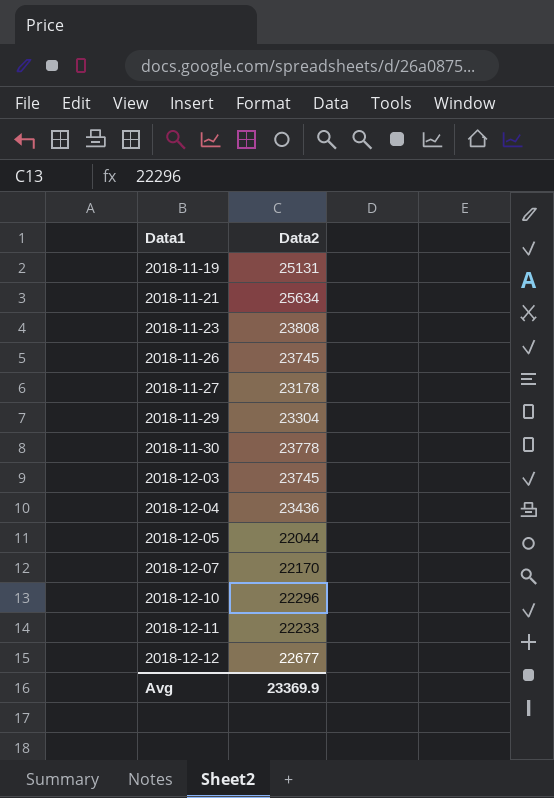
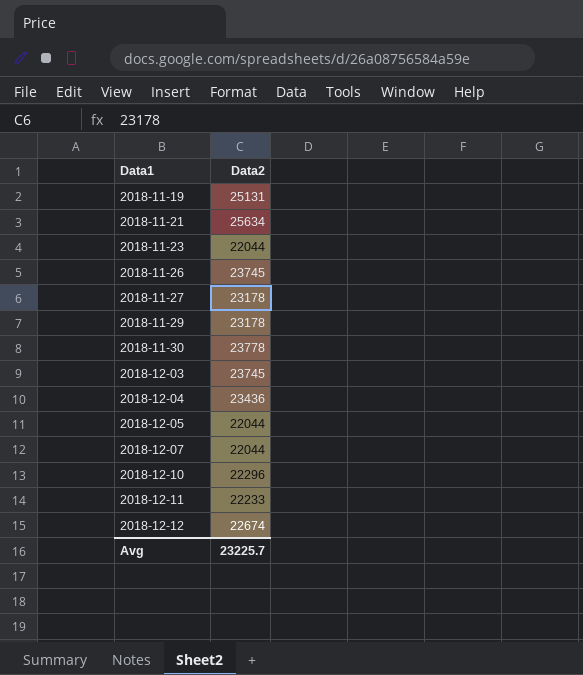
2018-11-23 | Data2: 23808 -> 22044
2018-11-29 | Data2: 23304 -> 23178
2018-12-07 | Data2: 22170 -> 22044
2018-12-12 | Data2: 22677 -> 22674
Avg | Data2: 23369.9 -> 23225.7

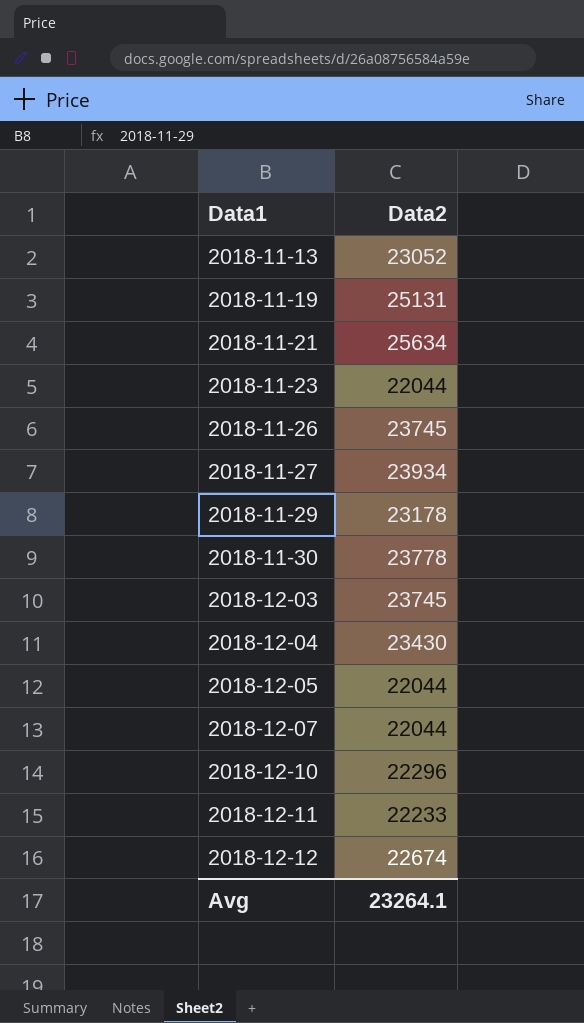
row 2018-11-13: none -> 23052
2018-11-27 | Data2: 23178 -> 23934
2018-12-04 | Data2: 23436 -> 23430
Avg | Data2: 23225.7 -> 23264.1

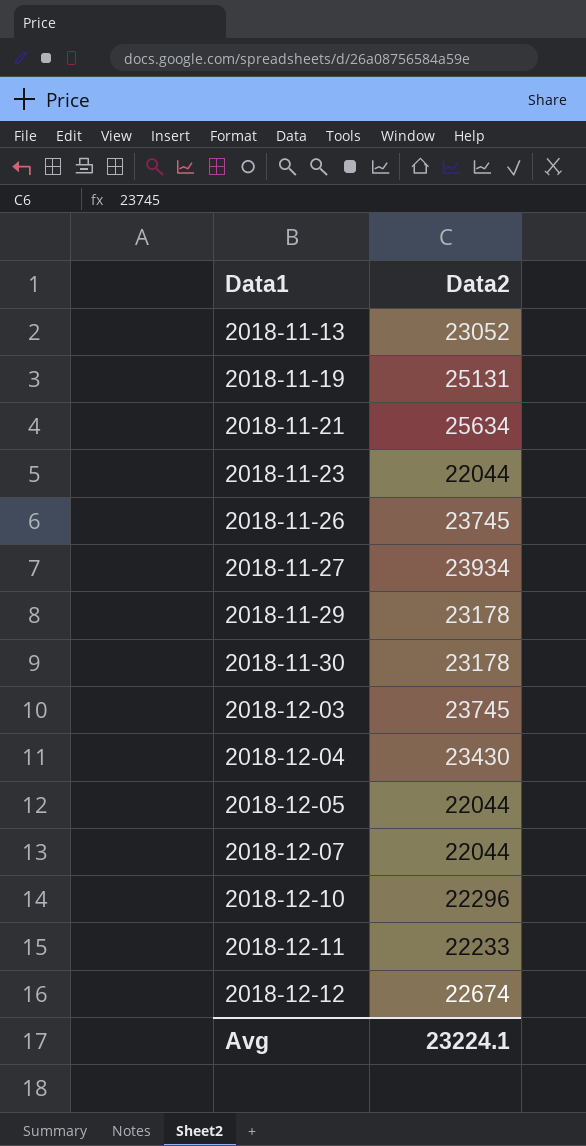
2018-11-30 | Data2: 23778 -> 23178
Avg | Data2: 23264.1 -> 23224.1

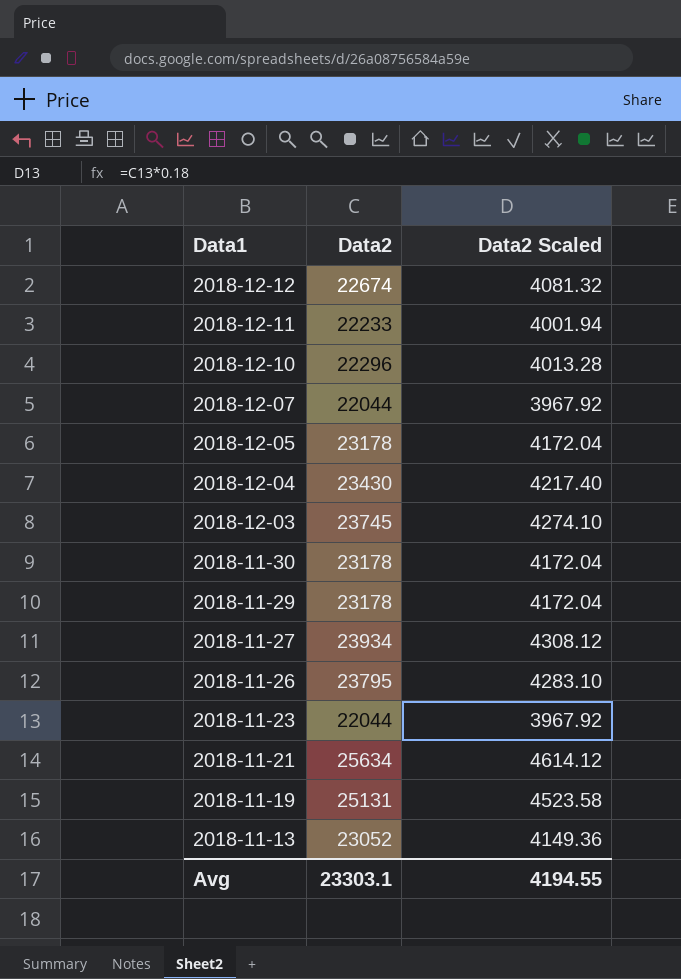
row order: Data1 ascending -> Data1 descending
column Data2 Scaled | formula: none -> [Data2] * 0.18
2018-12-05 | Data2: 22044 -> 23178
2018-11-26 | Data2: 23745 -> 23795
Avg | Data2: 23224.1 -> 23303.1

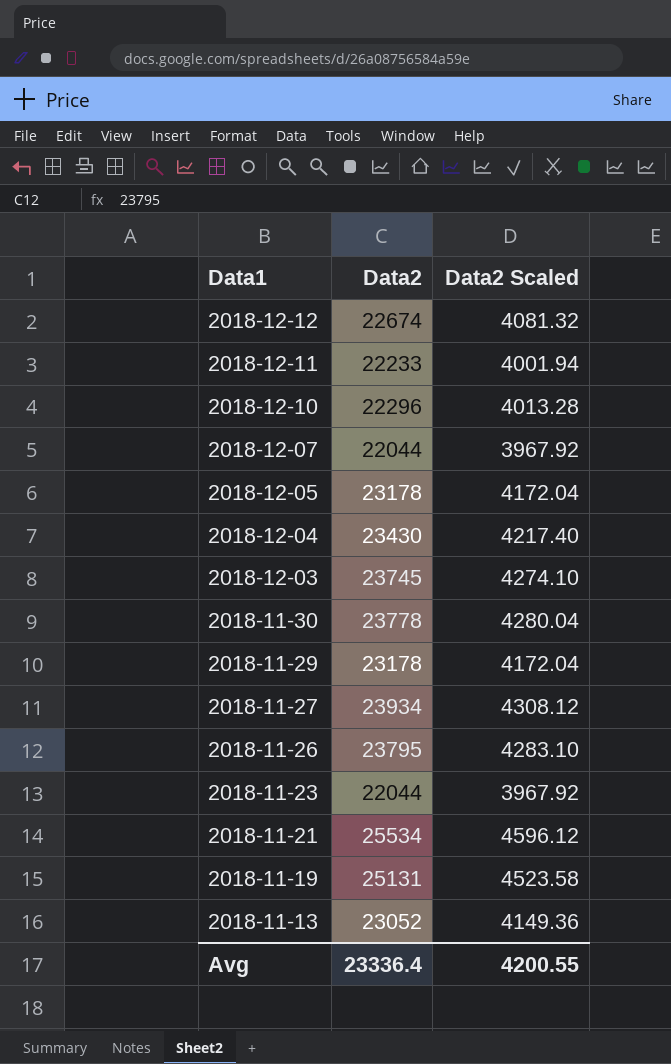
2018-11-30 | Data2: 23178 -> 23778
2018-11-30 | Data2 Scaled: 4172.04 -> 4280.04
2018-11-21 | Data2: 25634 -> 25534
2018-11-21 | Data2 Scaled: 4614.12 -> 4596.12
Avg | Data2: 23303.1 -> 23336.4
Avg | Data2 Scaled: 4194.55 -> 4200.55

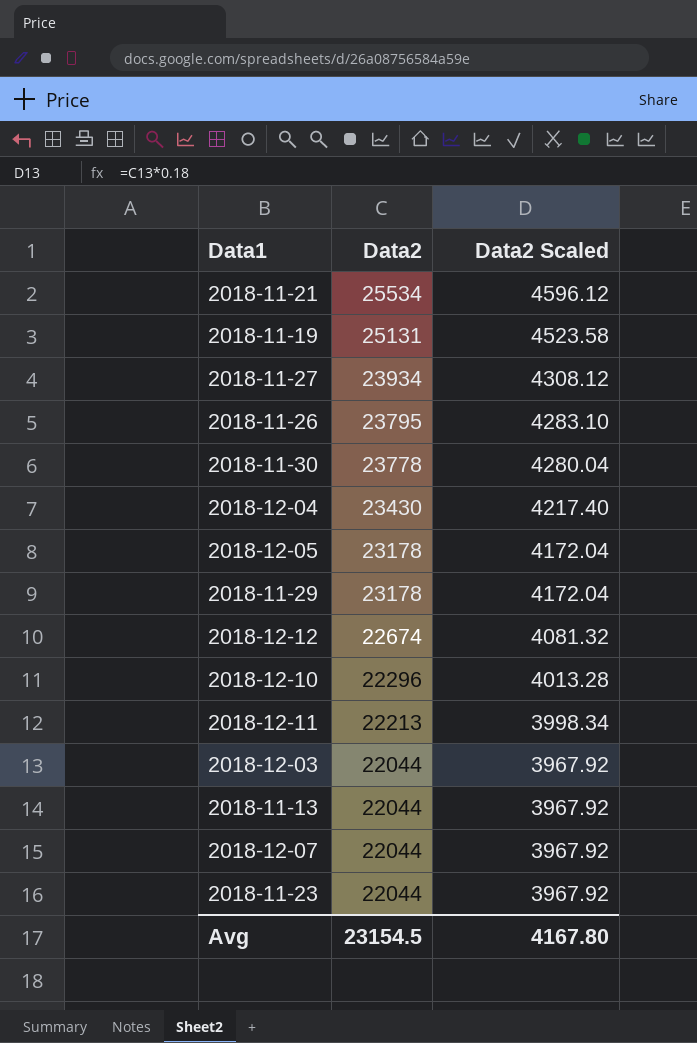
row order: Data1 descending -> Data2 descending
2018-12-11 | Data2: 22233 -> 22213
2018-12-11 | Data2 Scaled: 4001.94 -> 3998.34
2018-12-03 | Data2: 23745 -> 22044
2018-12-03 | Data2 Scaled: 4274.10 -> 3967.92
2018-11-13 | Data2: 23052 -> 22044
2018-11-13 | Data2 Scaled: 4149.36 -> 3967.92
Avg | Data2: 23336.4 -> 23154.5
Avg | Data2 Scaled: 4200.55 -> 4167.80

